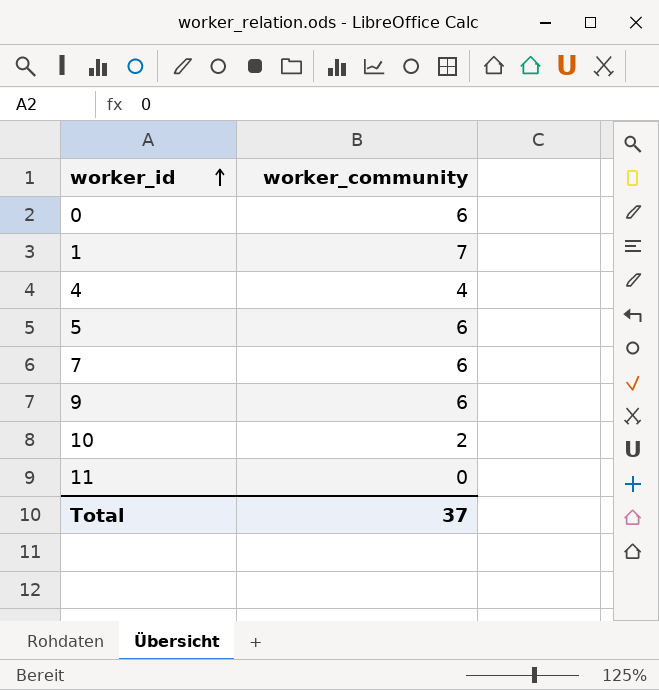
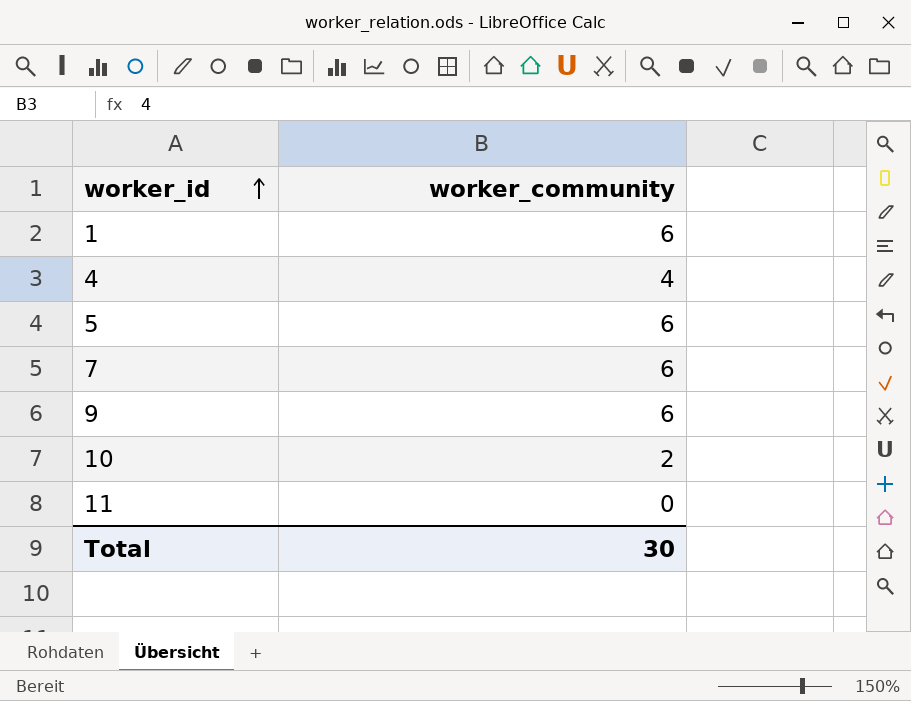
row 0: 6 -> none
1 | worker_community: 7 -> 6
Total | worker_community: 37 -> 30

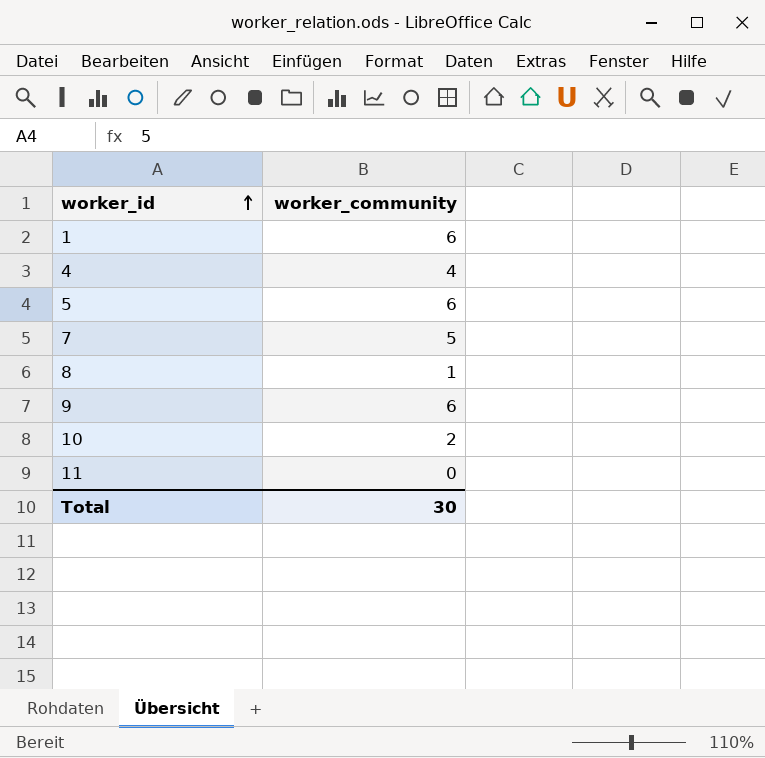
7 | worker_community: 6 -> 5
row 8: none -> 1

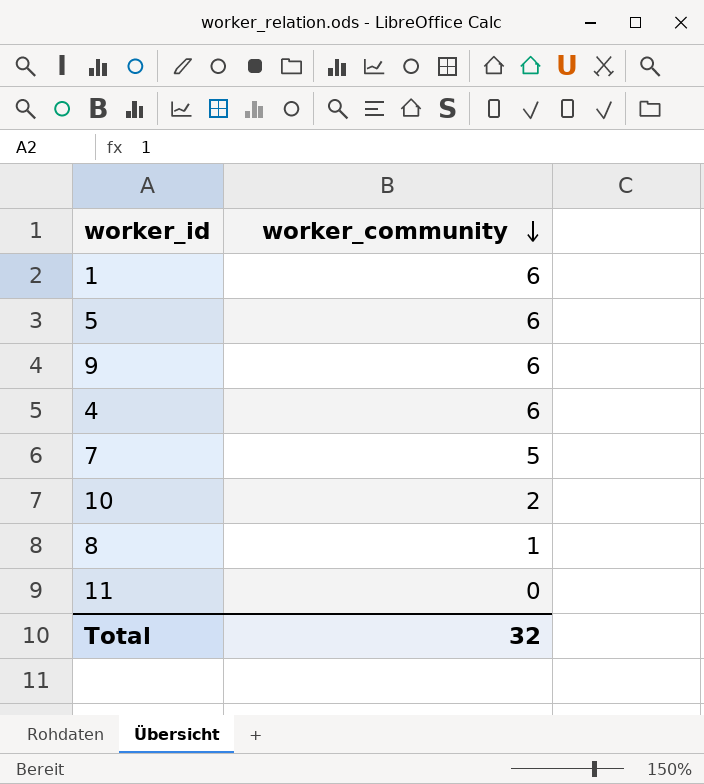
row order: worker_id ascending -> worker_community descending
4 | worker_community: 4 -> 6
Total | worker_community: 30 -> 32

